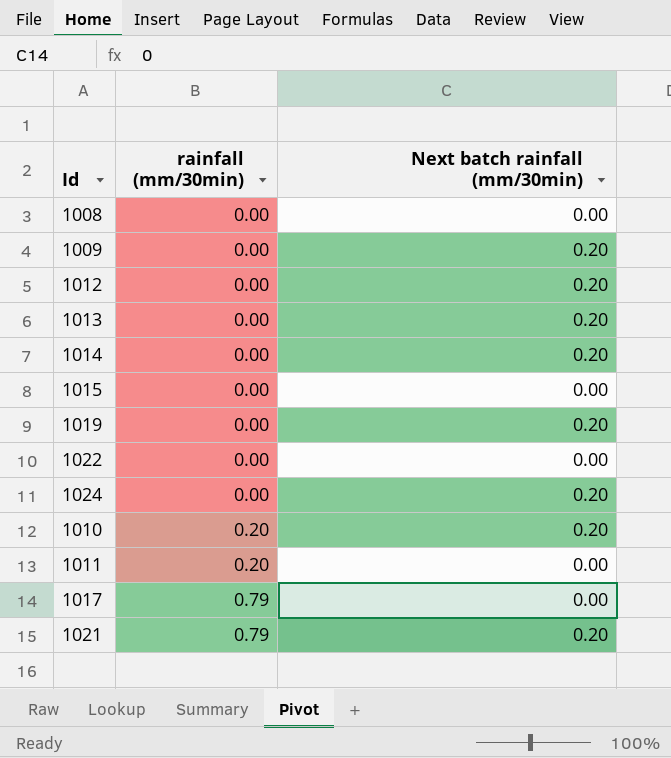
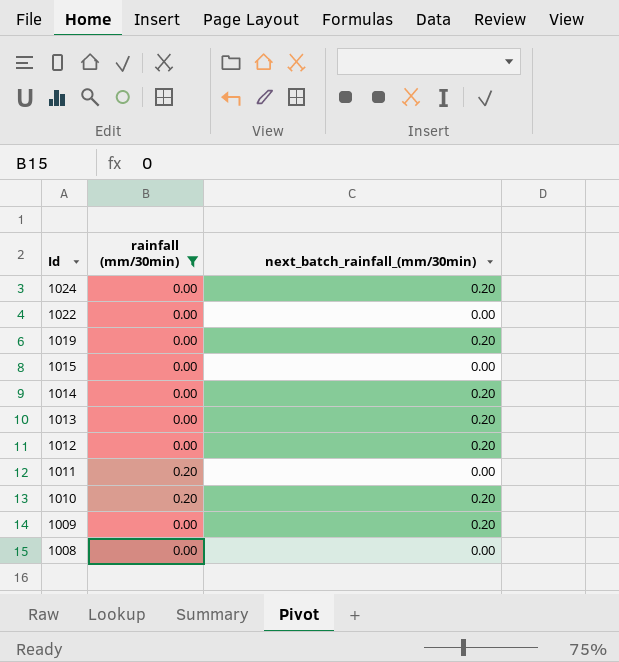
filter: none -> rainfall (mm/30min) != 0.79
row order: rainfall (mm/30min) ascending -> Id descending
column name: Next batch rainfall (mm/30min) -> next_batch_rainfall_(mm/30min)

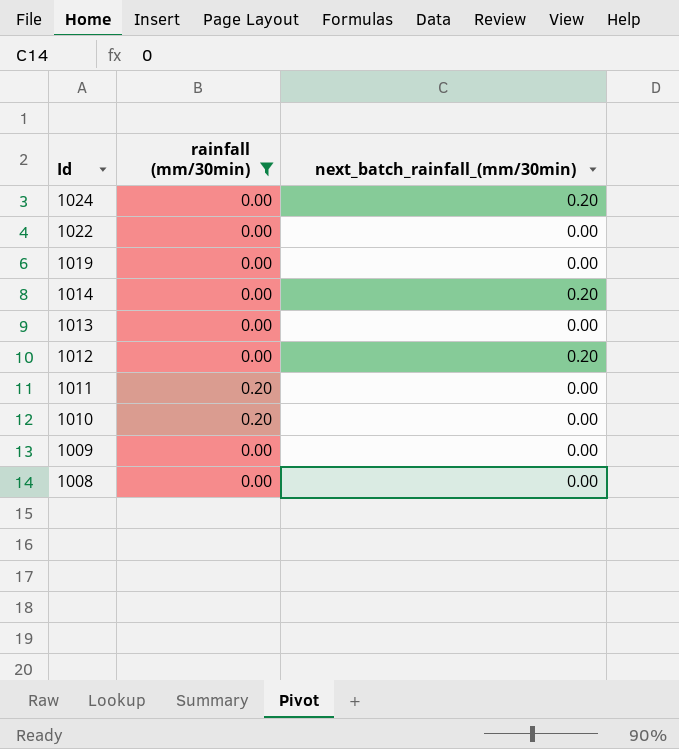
row 1015: 0.00 | 0.00 -> none
1019 | next_batch_rainfall_(mm/30min): 0.20 -> 0.00
1013 | next_batch_rainfall_(mm/30min): 0.20 -> 0.00
1010 | next_batch_rainfall_(mm/30min): 0.20 -> 0.00
1009 | next_batch_rainfall_(mm/30min): 0.20 -> 0.00

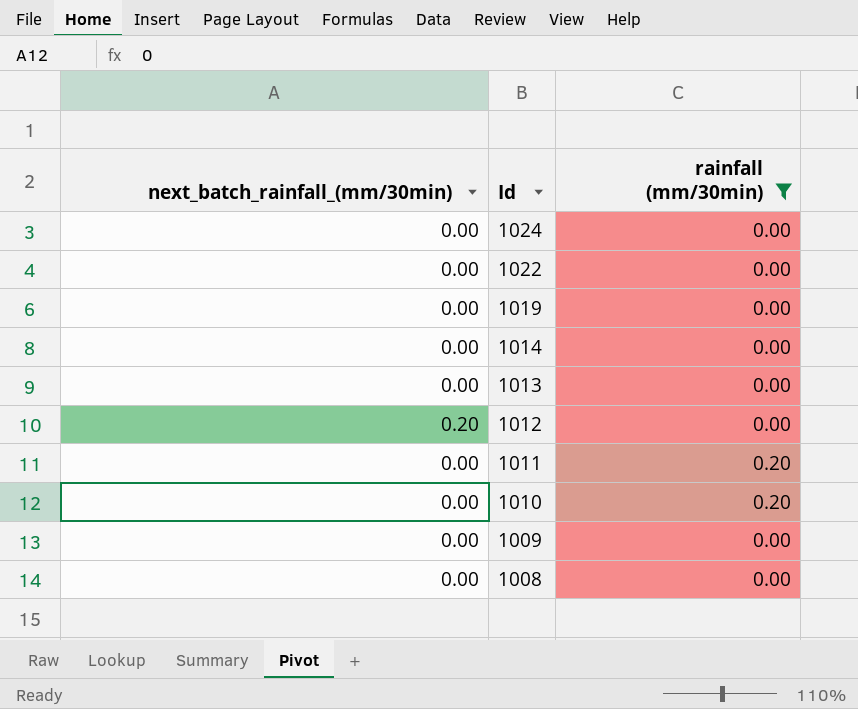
column next_batch_rainfall_(mm/30min) | position: 3 -> 1
1024 | next_batch_rainfall_(mm/30min): 0.20 -> 0.00
1014 | next_batch_rainfall_(mm/30min): 0.20 -> 0.00

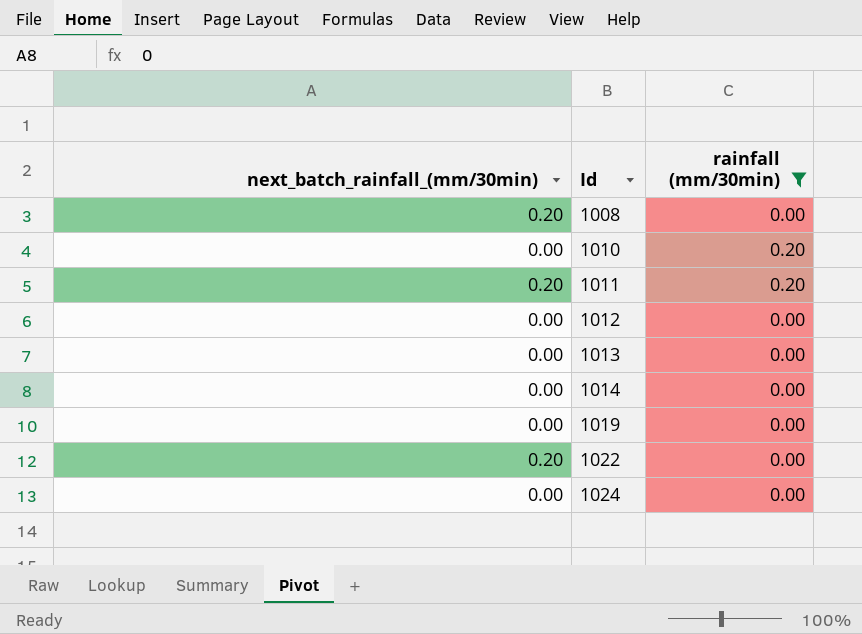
row order: Id descending -> Id ascending
row 1009: 0.00 | 0.00 -> none
1008 | next_batch_rainfall_(mm/30min): 0.00 -> 0.20
1011 | next_batch_rainfall_(mm/30min): 0.00 -> 0.20
1012 | next_batch_rainfall_(mm/30min): 0.20 -> 0.00
1022 | next_batch_rainfall_(mm/30min): 0.00 -> 0.20

